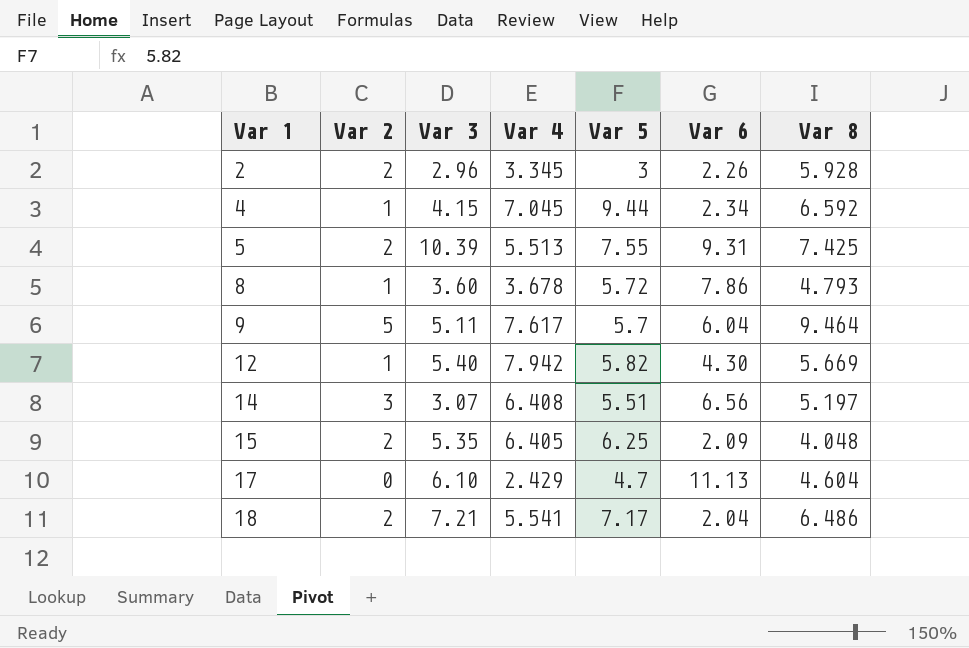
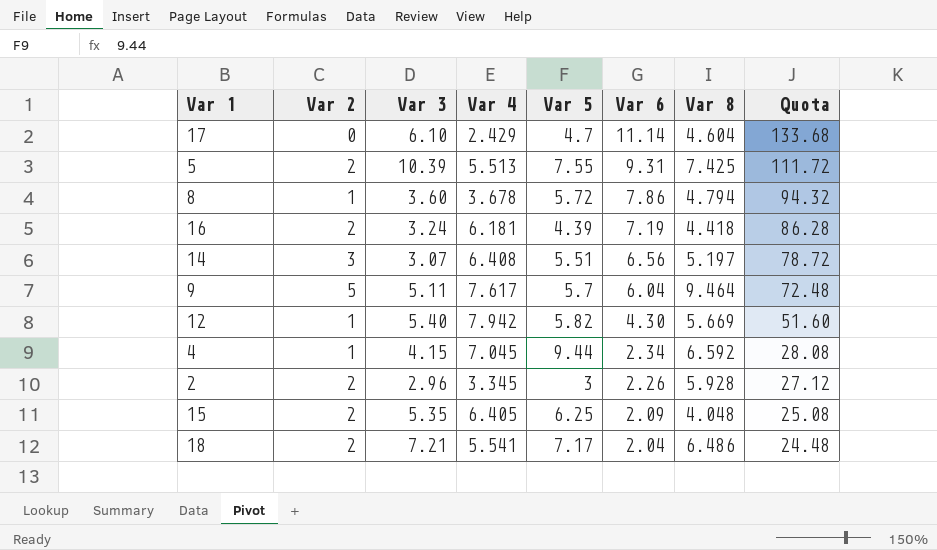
row order: Var 1 ascending -> Var 6 descending
column Quota | formula: none -> [Var 6] * 12
17 | Var 6: 11.13 -> 11.14
8 | Var 8: 4.793 -> 4.794
row 16: none -> 2 | 3.24 | 6.181 | 4.39 | 7.19 | 4.418 | 86.28

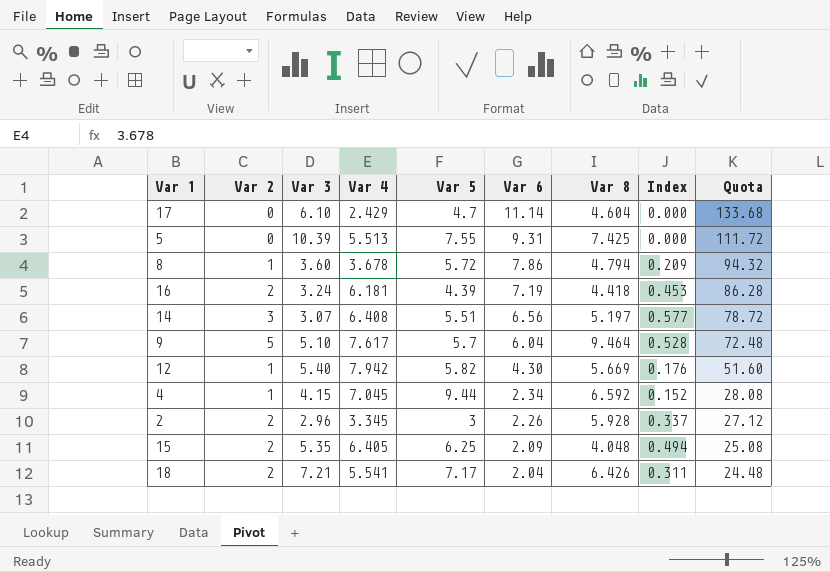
column Index | formula: none -> [Var 2] / [Var 8]
5 | Var 2: 2 -> 0
9 | Var 3: 5.11 -> 5.10
18 | Var 8: 6.486 -> 6.426

